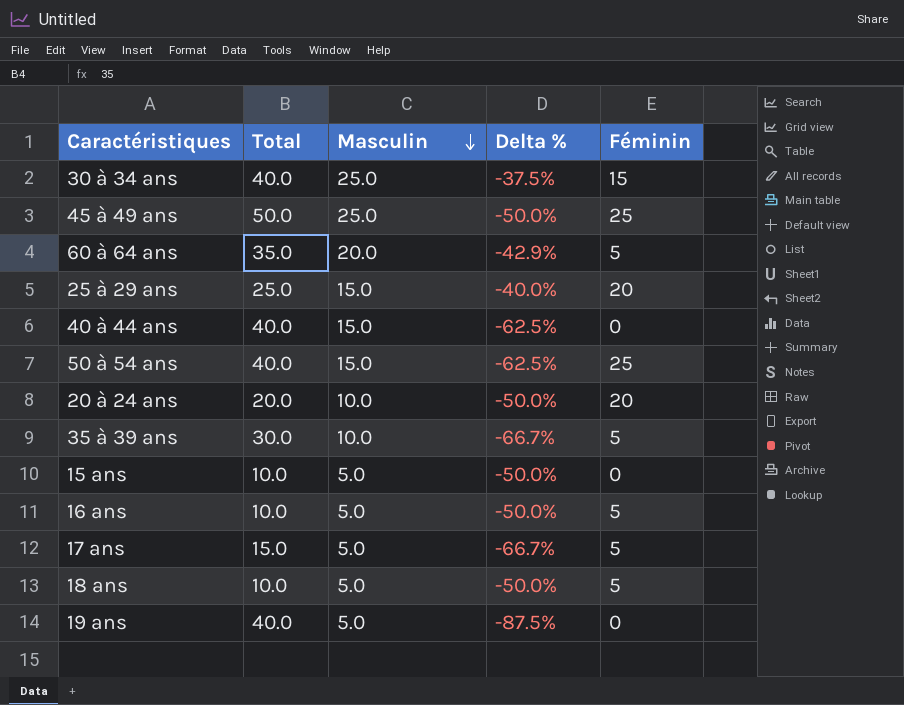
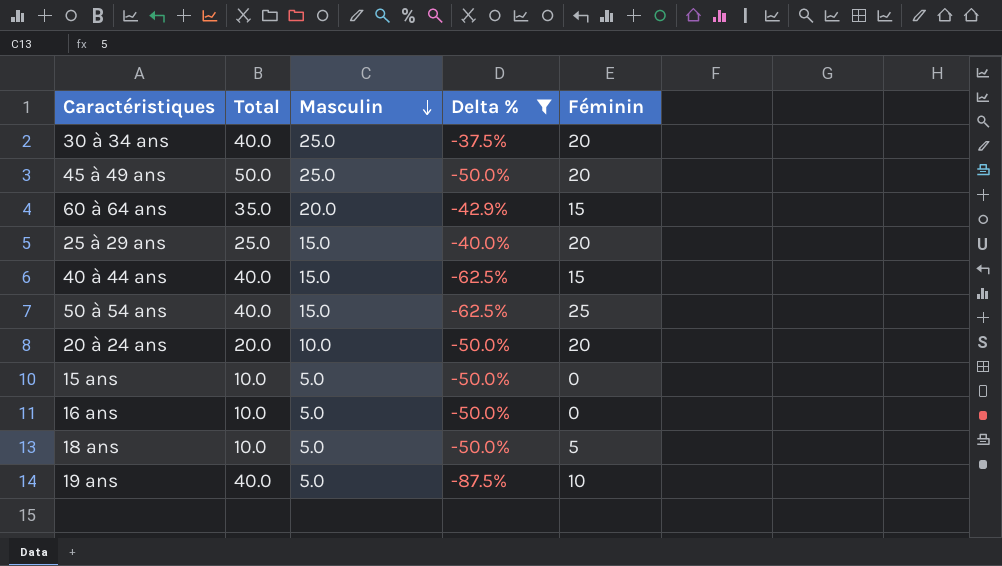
filter: none -> Delta % != -66.7%
30 à 34 ans | Féminin: 15 -> 20
45 à 49 ans | Féminin: 25 -> 20
60 à 64 ans | Féminin: 5 -> 15
40 à 44 ans | Féminin: 0 -> 15
16 ans | Féminin: 5 -> 0
19 ans | Féminin: 0 -> 10

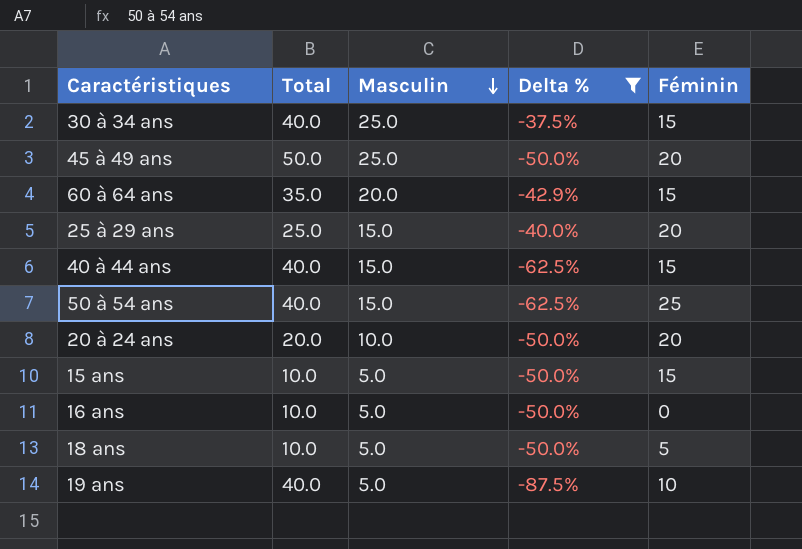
30 à 34 ans | Féminin: 20 -> 15
15 ans | Féminin: 0 -> 15

